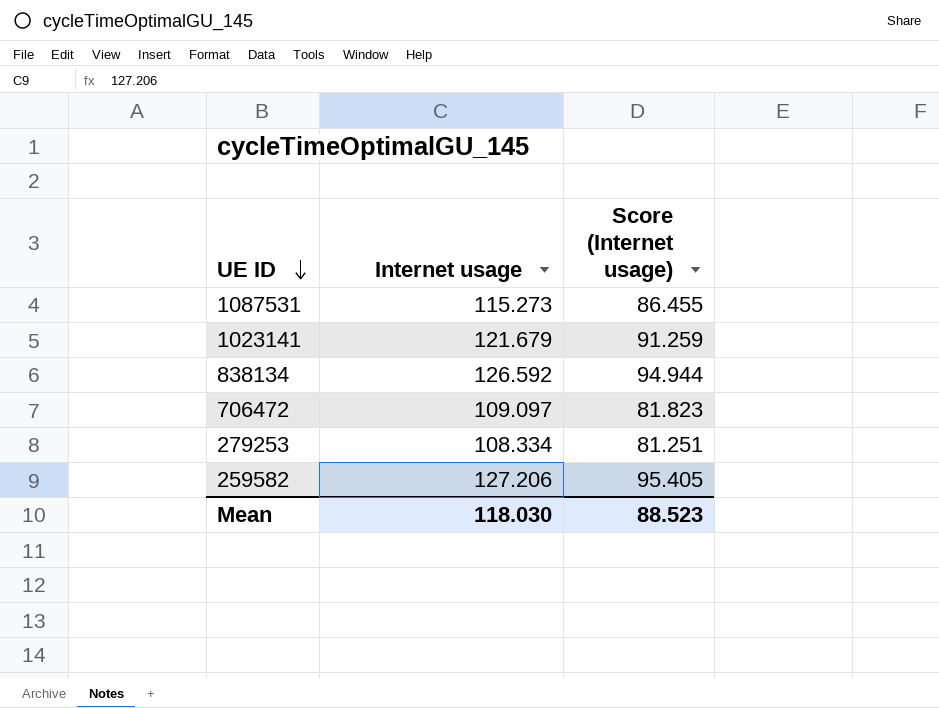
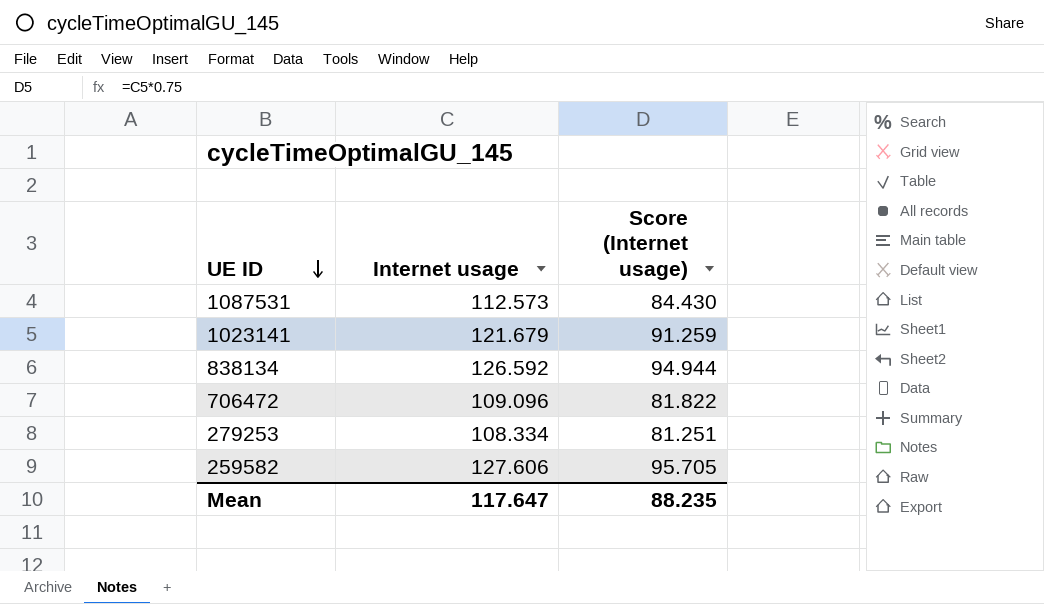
1087531 | Internet usage: 115.273 -> 112.573
1087531 | Score (Internet usage): 86.455 -> 84.430
706472 | Internet usage: 109.097 -> 109.096
706472 | Score (Internet usage): 81.823 -> 81.822
259582 | Internet usage: 127.206 -> 127.606
259582 | Score (Internet usage): 95.405 -> 95.705
Mean | Internet usage: 118.030 -> 117.647
Mean | Score (Internet usage): 88.523 -> 88.235

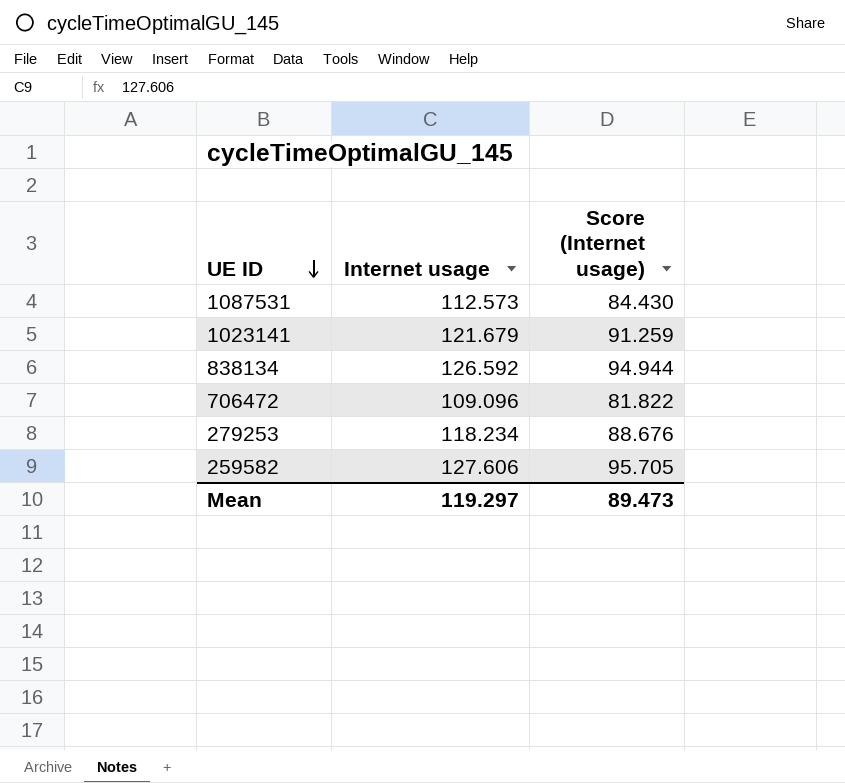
279253 | Internet usage: 108.334 -> 118.234
279253 | Score (Internet usage): 81.251 -> 88.676
Mean | Internet usage: 117.647 -> 119.297
Mean | Score (Internet usage): 88.235 -> 89.473

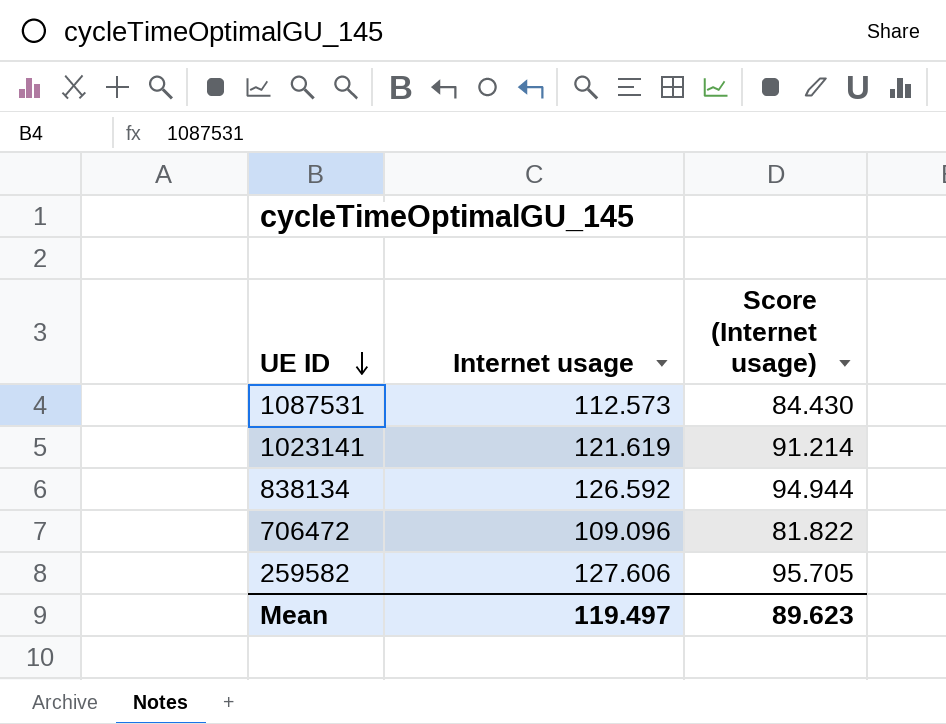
row 279253: 118.234 | 88.676 -> none
1023141 | Internet usage: 121.679 -> 121.619
1023141 | Score (Internet usage): 91.259 -> 91.214
Mean | Internet usage: 119.297 -> 119.497
Mean | Score (Internet usage): 89.473 -> 89.623

